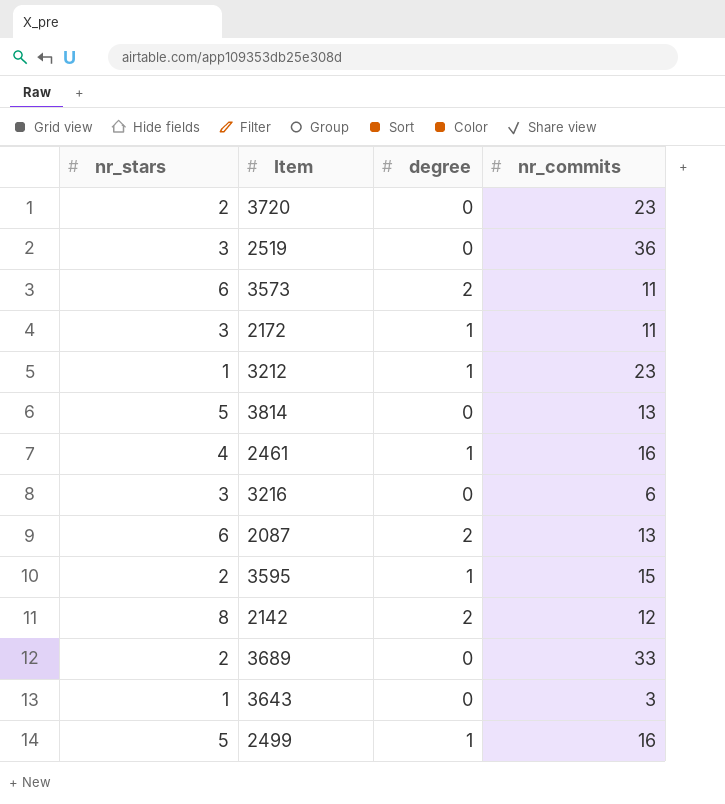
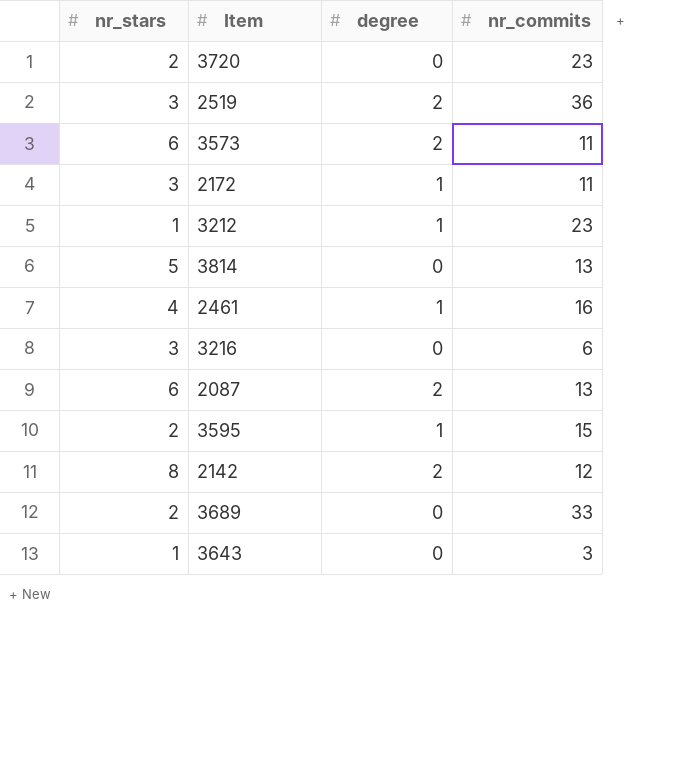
row 2499: 5 | 1 | 16 -> none
2519 | degree: 0 -> 2

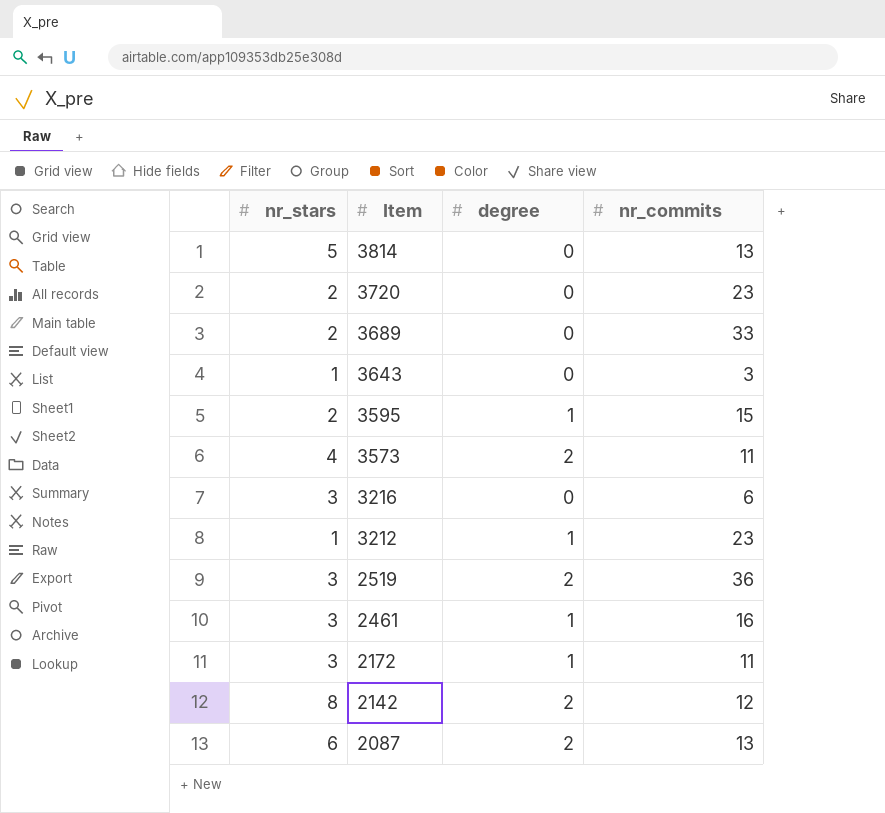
row order: none -> Item descending
3573 | nr_stars: 6 -> 4
2461 | nr_stars: 4 -> 3

